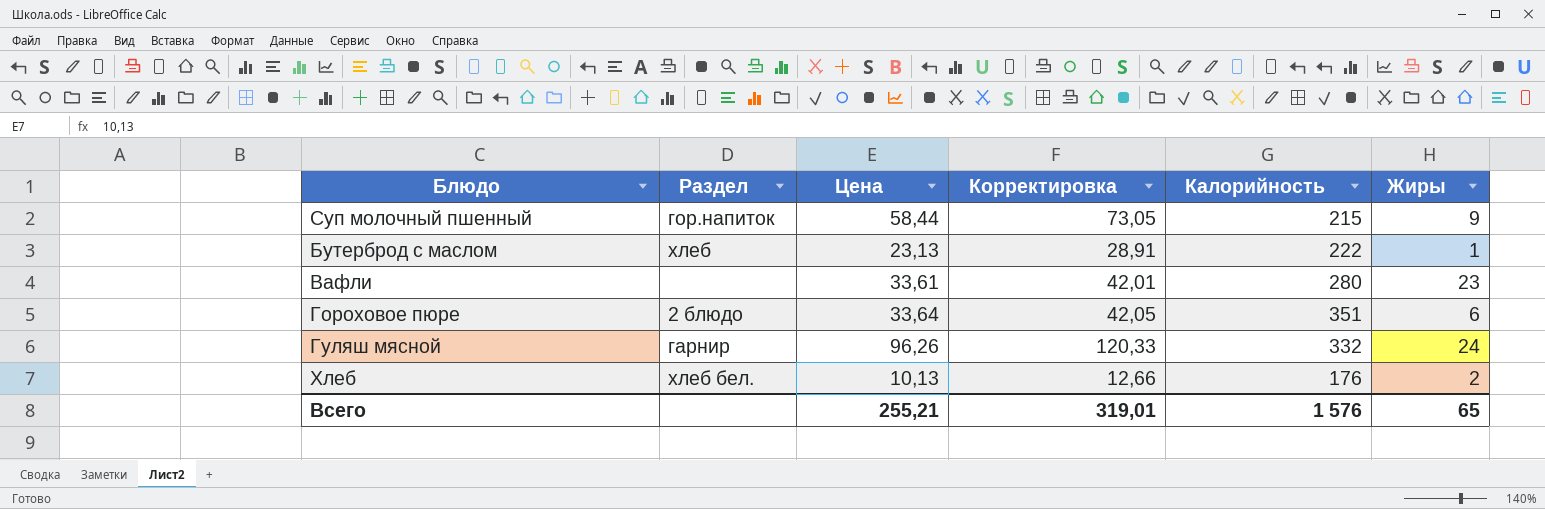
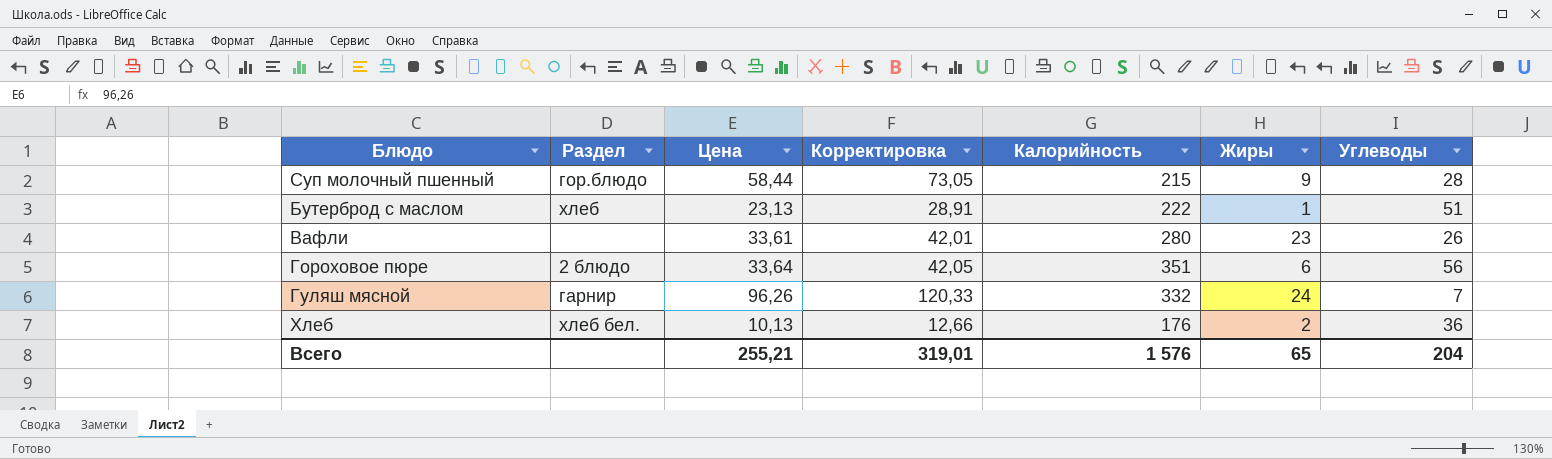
column Углеводы | position: none -> 7
Суп молочный пшенный | Раздел: гор.напиток -> гор.блюдо

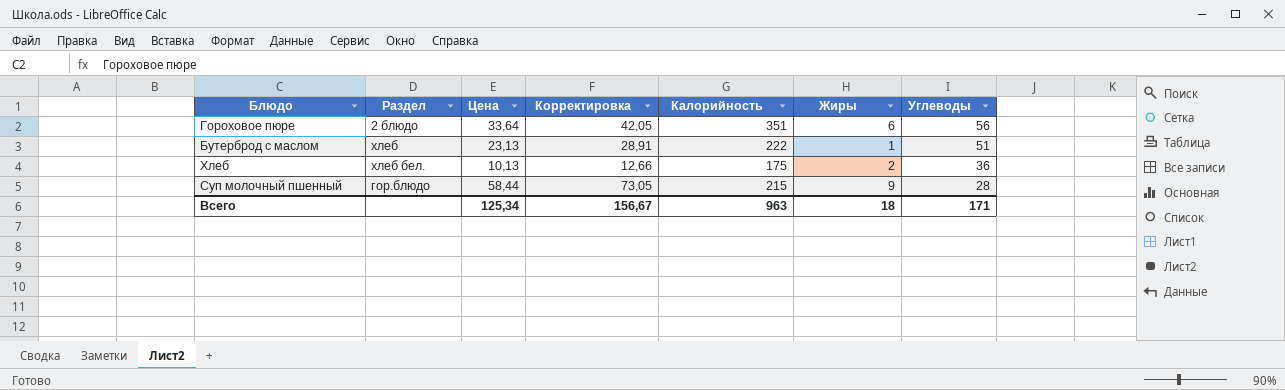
row order: none -> Углеводы descending
row Вафли: none | 33,61 | 42,01 | 280 | 23 | 26 -> none
row Гуляш мясной: гарнир | 96,26 | 120,33 | 332 | 24 | 7 -> none
Хлеб | Калорийность: 176 -> 175
Всего | Цена: 255,21 -> 125,34
Всего | Корректировка: 319,01 -> 156,67
Всего | Калорийность: 1 576 -> 963
Всего | Жиры: 65 -> 18
Всего | Углеводы: 204 -> 171

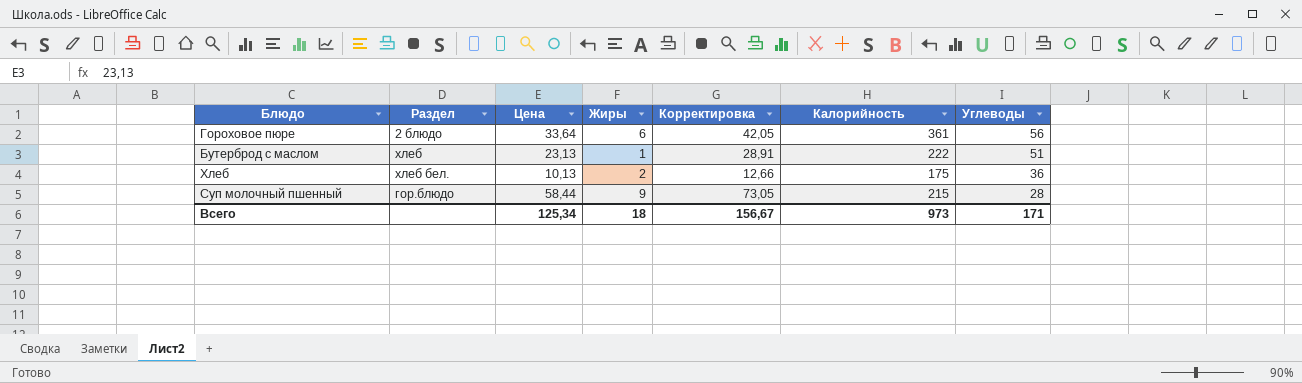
column Жиры | position: 6 -> 4
Гороховое пюре | Калорийность: 351 -> 361
Всего | Калорийность: 963 -> 973

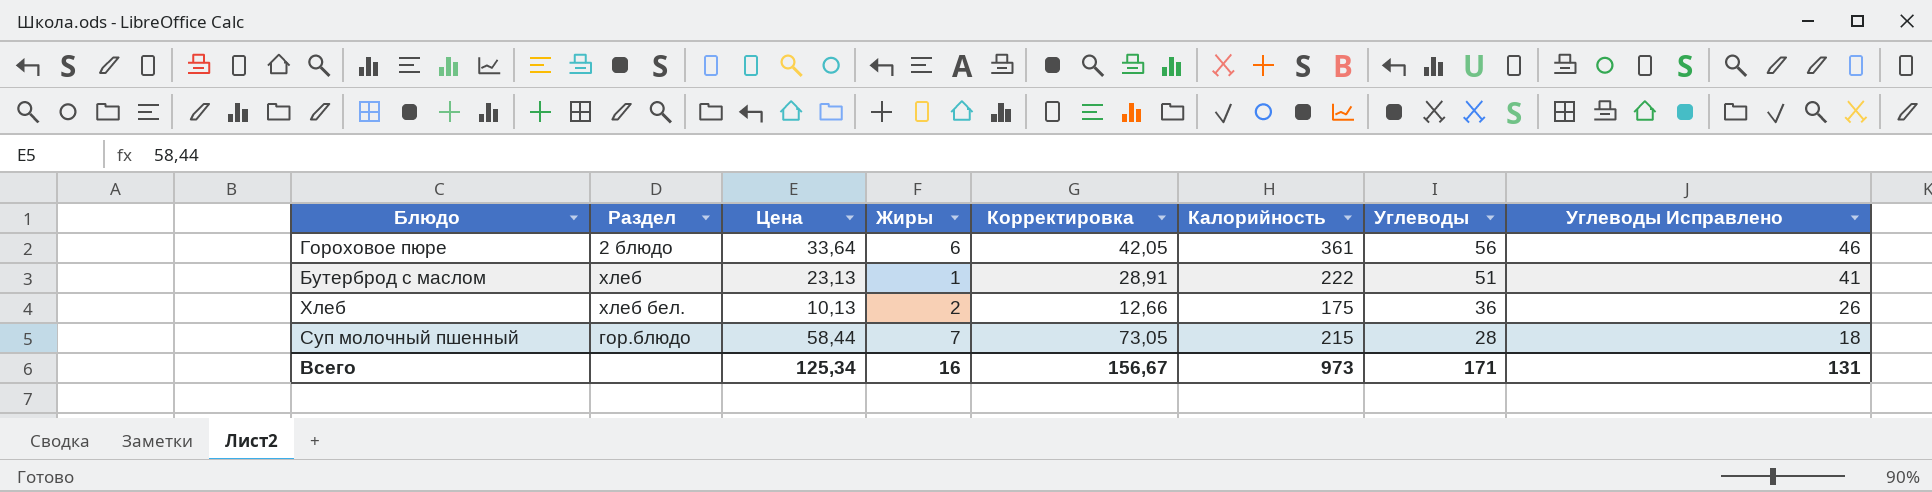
column Углеводы Исправлено | formula: none -> [Углеводы] - 10
Суп молочный пшенный | Жиры: 9 -> 7
Всего | Жиры: 18 -> 16

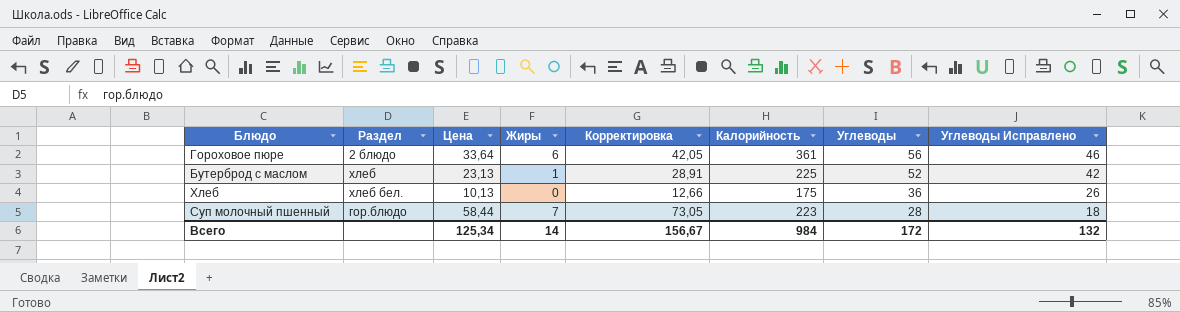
Бутерброд с маслом | Калорийность: 222 -> 225
Бутерброд с маслом | Углеводы: 51 -> 52
Бутерброд с маслом | Углеводы Исправлено: 41 -> 42
Хлеб | Жиры: 2 -> 0
Суп молочный пшенный | Калорийность: 215 -> 223
Всего | Жиры: 16 -> 14
Всего | Калорийность: 973 -> 984
Всего | Углеводы: 171 -> 172
Всего | Углеводы Исправлено: 131 -> 132

